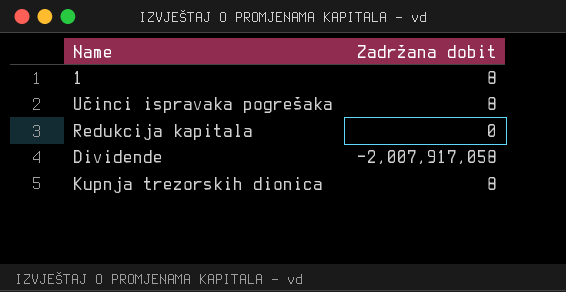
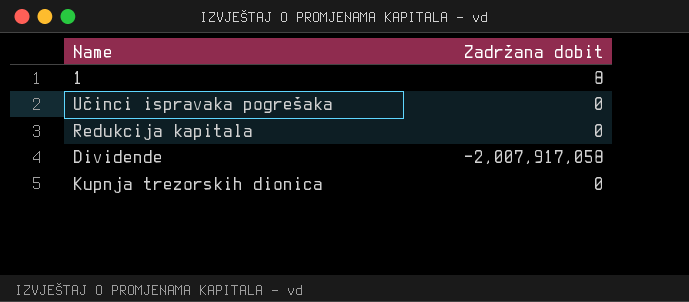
Učinci ispravaka pogrešaka | Zadržana dobit: 8 -> 0
Kupnja trezorskih dionica | Zadržana dobit: 8 -> 0

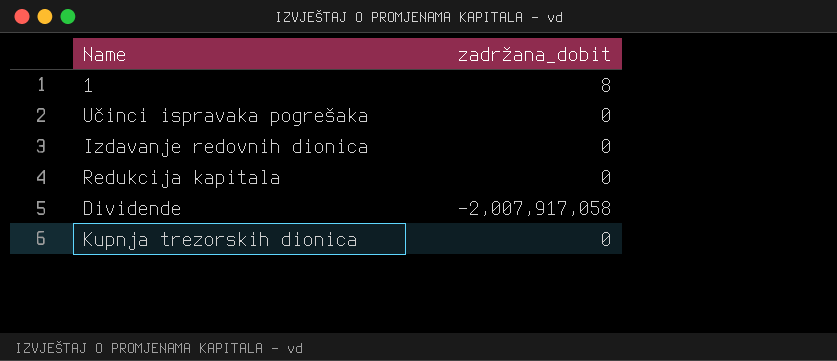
column name: Zadržana dobit -> zadržana_dobit
row Izdavanje redovnih dionica: none -> 0

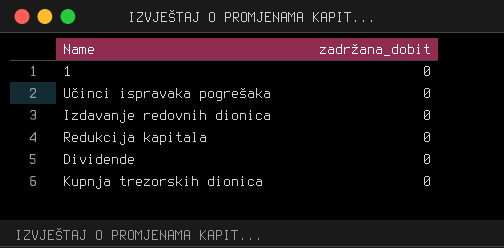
1 | zadržana_dobit: 8 -> 0
Dividende | zadržana_dobit: -2,007,917,058 -> 0

